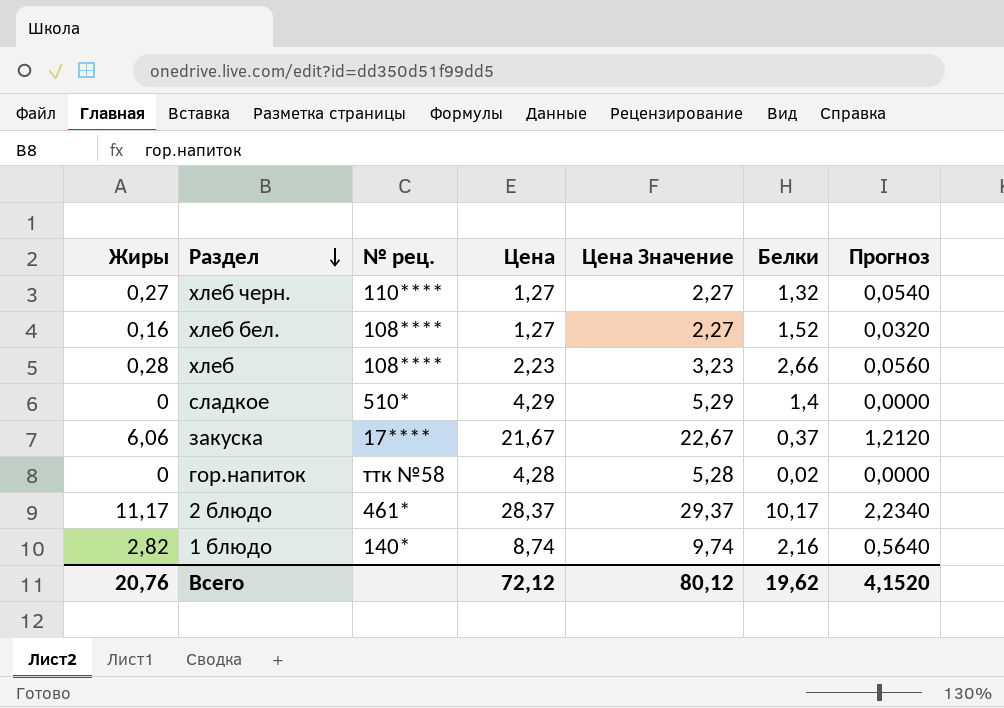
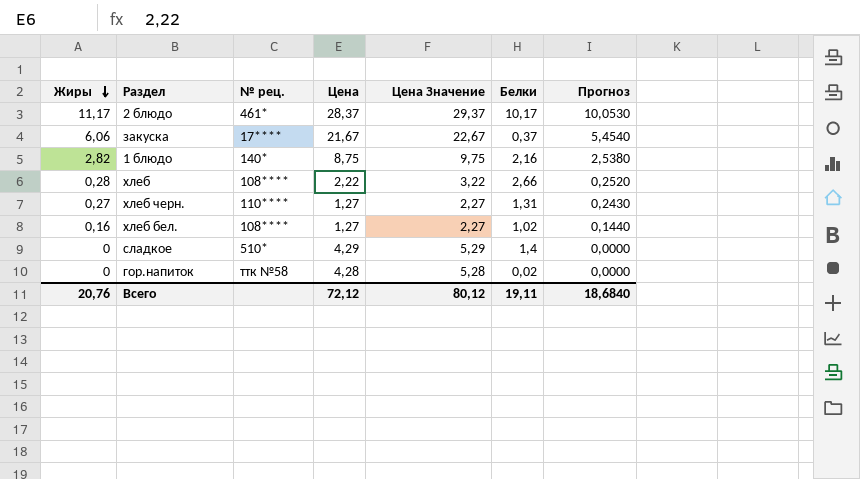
row order: Раздел descending -> Жиры descending
column Прогноз | formula: [Жиры] * 0,2 -> [Жиры] * 0,9
1 блюдо | Цена: 8,74 -> 8,75
1 блюдо | Цена Значение: 9,74 -> 9,75
хлеб | Цена: 2,23 -> 2,22
хлеб | Цена Значение: 3,23 -> 3,22
хлеб черн. | Белки: 1,32 -> 1,31
хлеб бел. | Белки: 1,52 -> 1,02
Всего | Белки: 19,62 -> 19,11
Всего | Прогноз: 4,1520 -> 18,6840

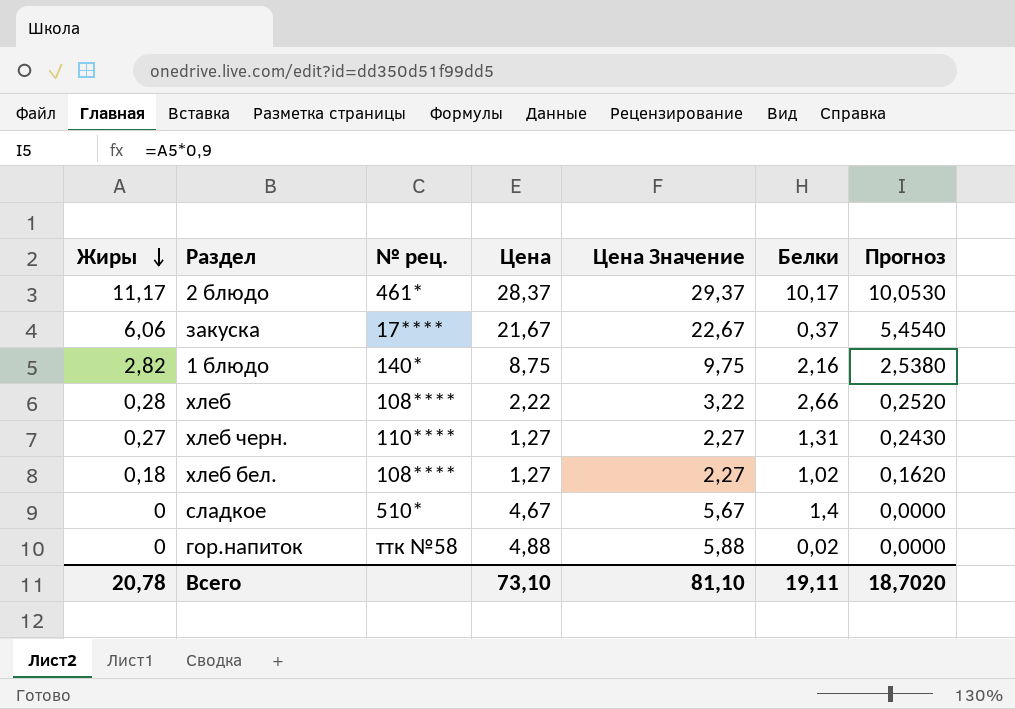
хлеб бел. | Жиры: 0,16 -> 0,18
хлеб бел. | Прогноз: 0,1440 -> 0,1620
сладкое | Цена: 4,29 -> 4,67
сладкое | Цена Значение: 5,29 -> 5,67
гор.напиток | Цена: 4,28 -> 4,88
гор.напиток | Цена Значение: 5,28 -> 5,88
Всего | Жиры: 20,76 -> 20,78
Всего | Цена: 72,12 -> 73,10
Всего | Цена Значение: 80,12 -> 81,10
Всего | Прогноз: 18,6840 -> 18,7020

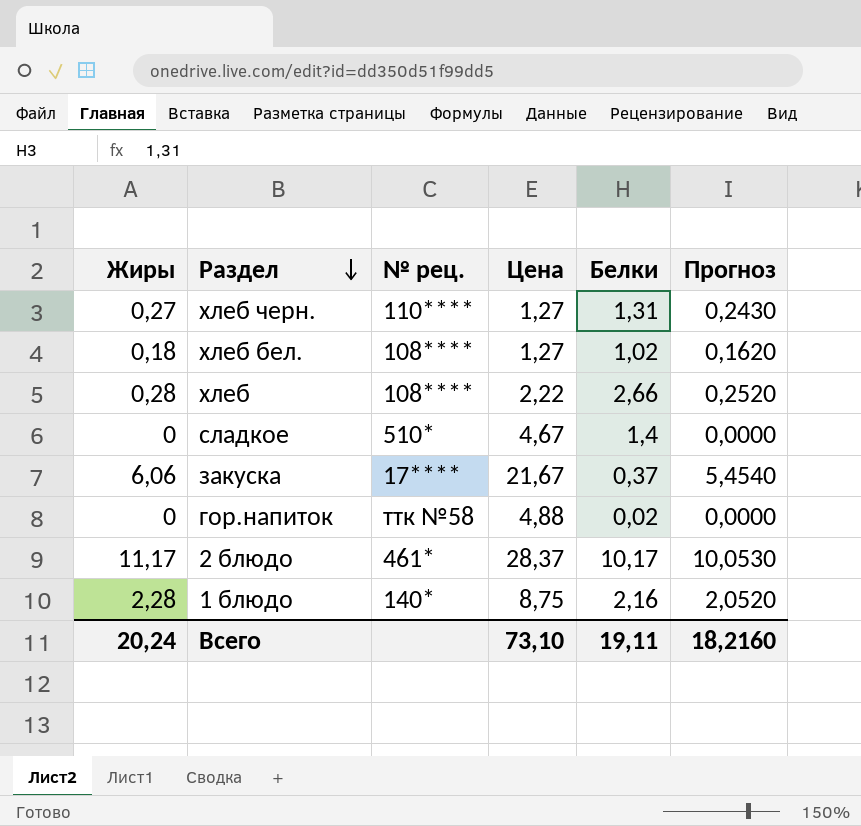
row order: Жиры descending -> Раздел descending
column Цена Значение | formula: [Цена] + 1 -> none
1 блюдо | Жиры: 2,82 -> 2,28
1 блюдо | Прогноз: 2,5380 -> 2,0520
Всего | Жиры: 20,78 -> 20,24
Всего | Прогноз: 18,7020 -> 18,2160

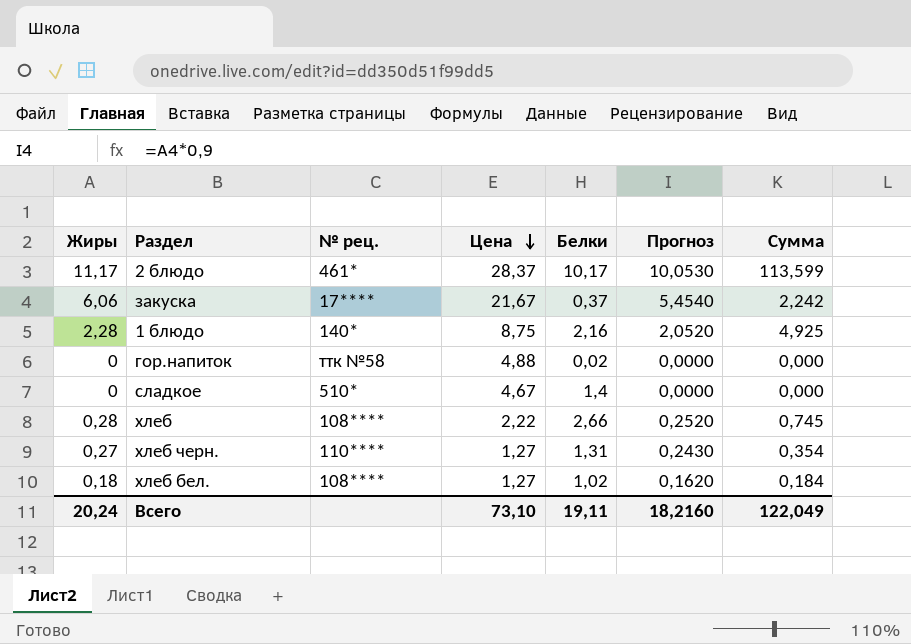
row order: Раздел descending -> Цена descending
column Сумма | formula: none -> [Жиры] * [Белки]

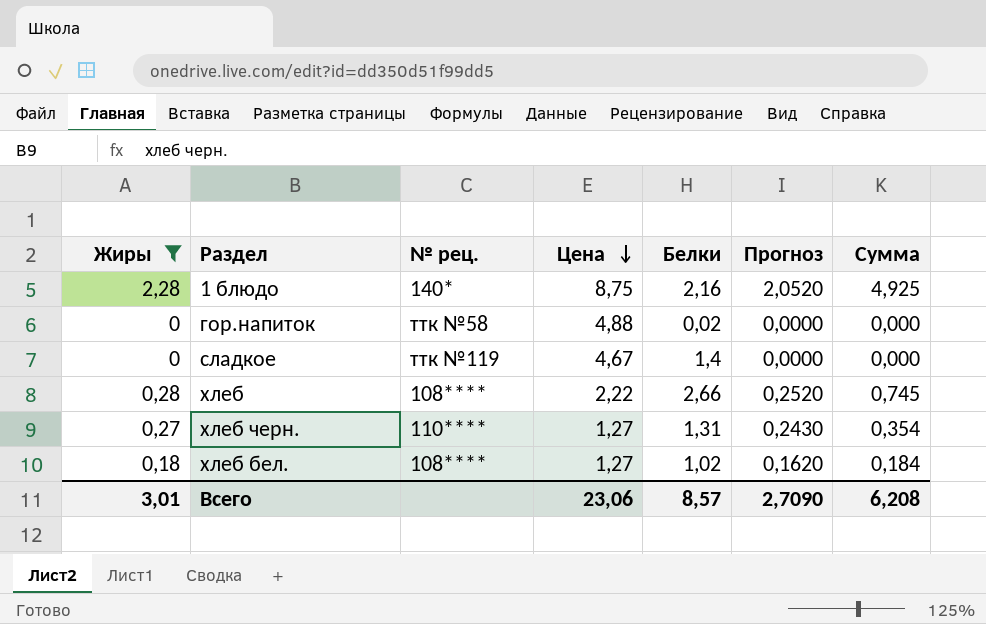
filter: none -> Жиры <= 2,28
сладкое | № рец.: 510* -> ттк №119
Всего | Жиры: 20,24 -> 3,01
Всего | Цена: 73,10 -> 23,06
Всего | Белки: 19,11 -> 8,57
Всего | Прогноз: 18,2160 -> 2,7090
Всего | Сумма: 122,049 -> 6,208

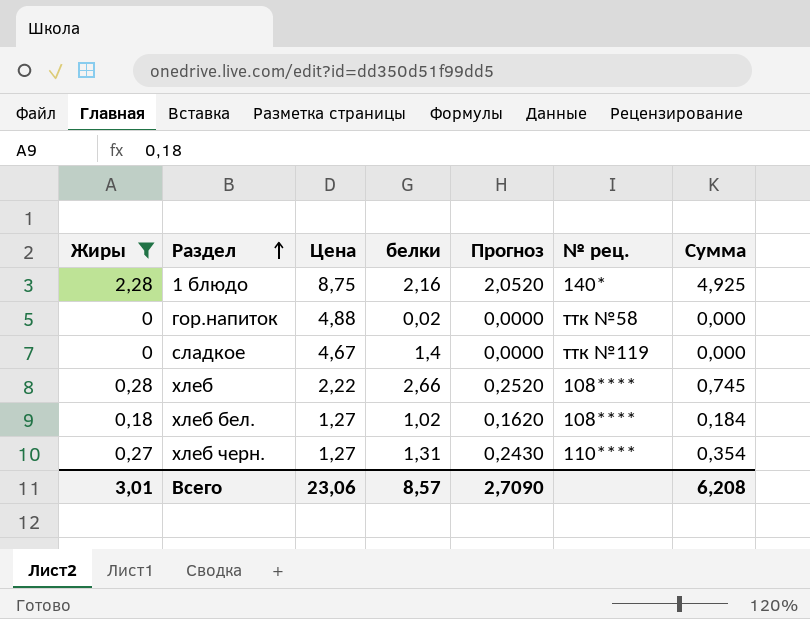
row order: Цена descending -> Раздел ascending
column name: Белки -> белки
column № рец. | position: 3 -> 6

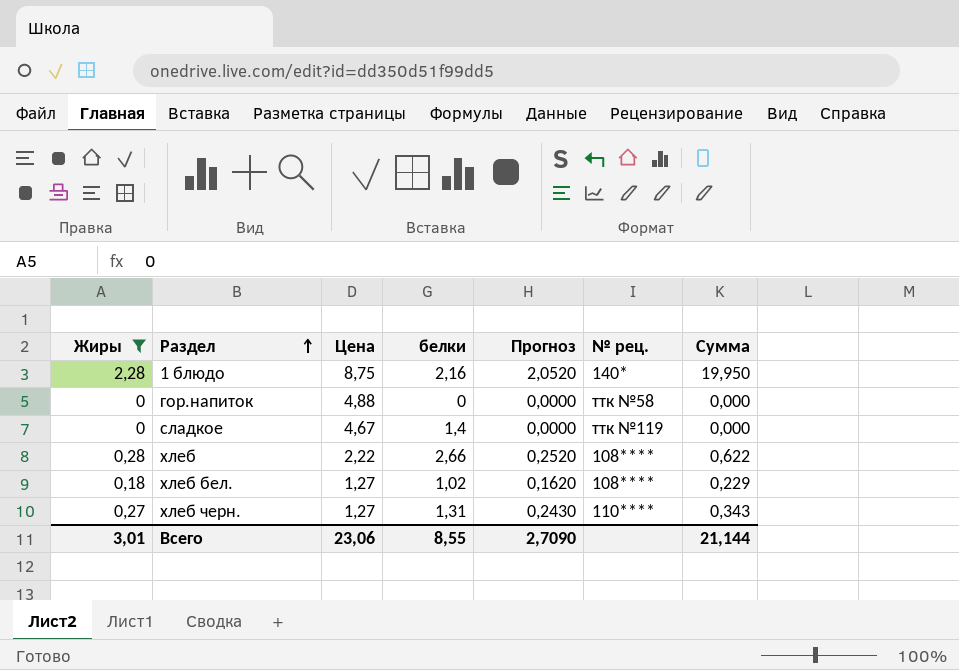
column Сумма | formula: [Жиры] * [белки] -> [Жиры] * [Цена]
гор.напиток | белки: 0,02 -> 0
Всего | белки: 8,57 -> 8,55
Всего | Сумма: 6,208 -> 21,144

